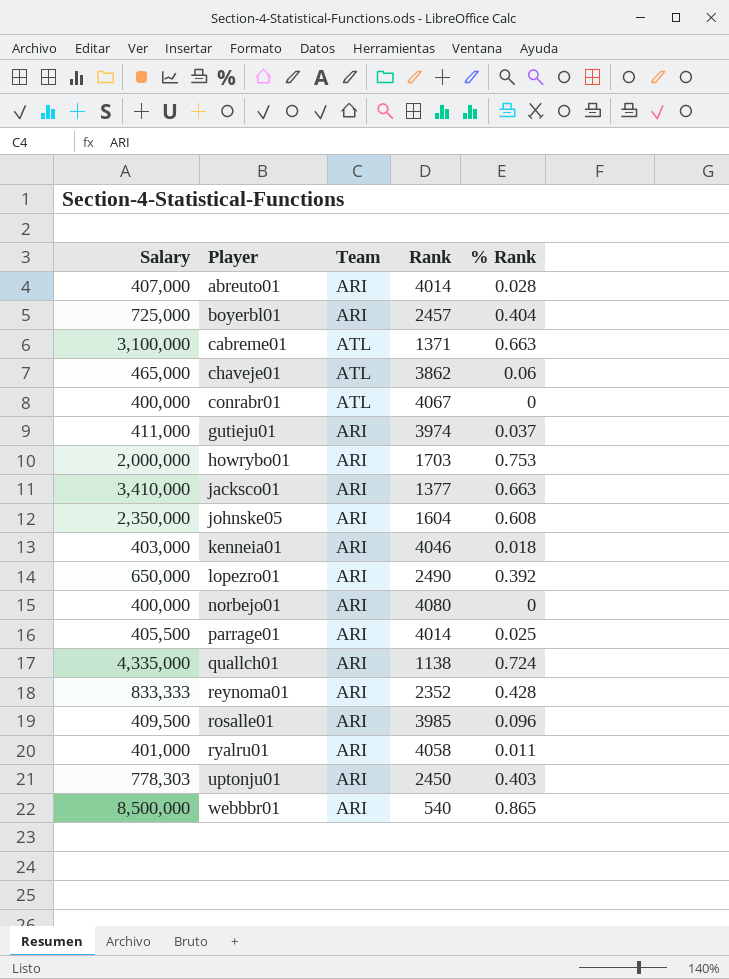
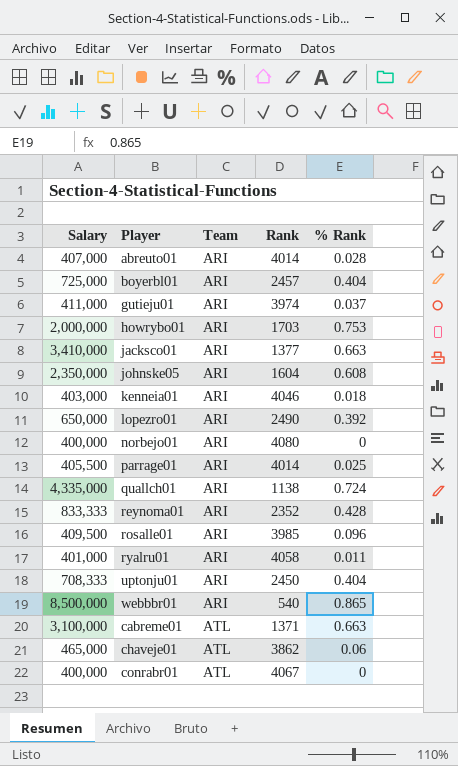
row order: Player ascending -> Team ascending
uptonju01 | Salary: 778,303 -> 708,333
uptonju01 | % Rank: 0.403 -> 0.404

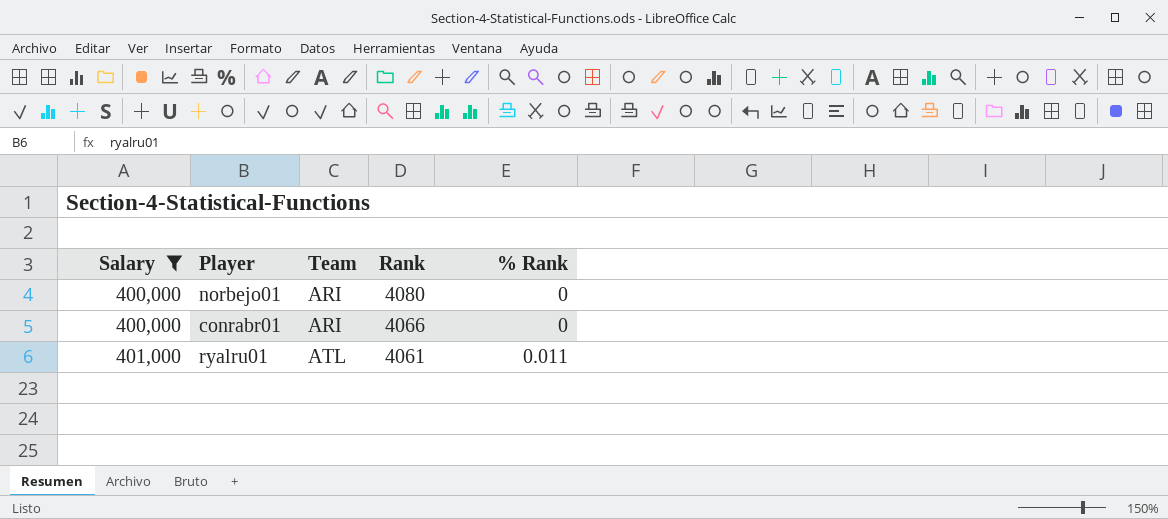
filter: none -> Salary <= 401,000
row order: Team ascending -> Salary ascending
conrabr01 | Team: ATL -> ARI
conrabr01 | Rank: 4067 -> 4066
ryalru01 | Team: ARI -> ATL
ryalru01 | Rank: 4058 -> 4061

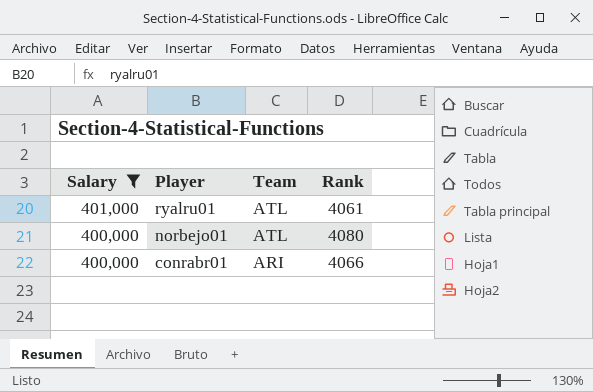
row order: Salary ascending -> Salary descending
column % Rank | position: 5 -> none
norbejo01 | Team: ARI -> ATL

